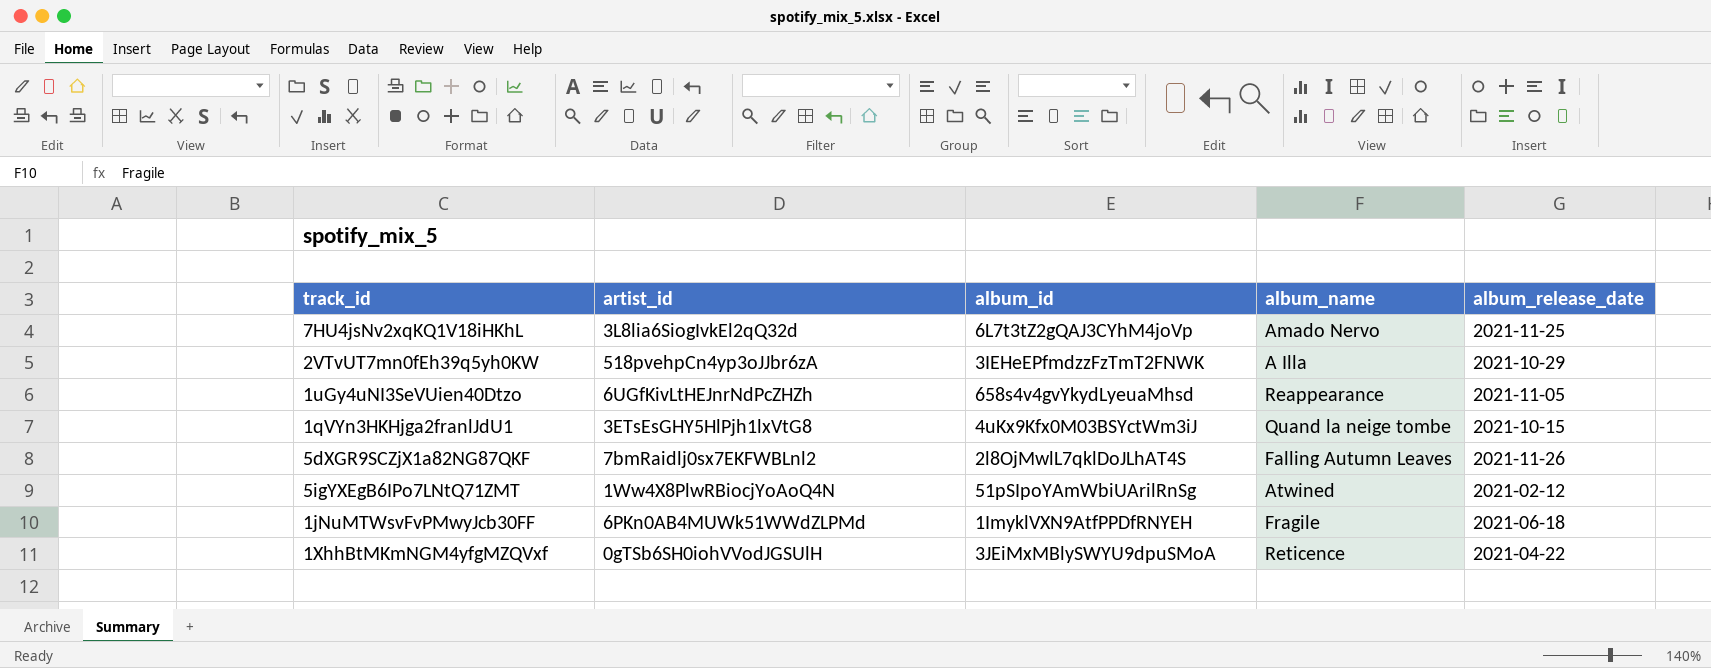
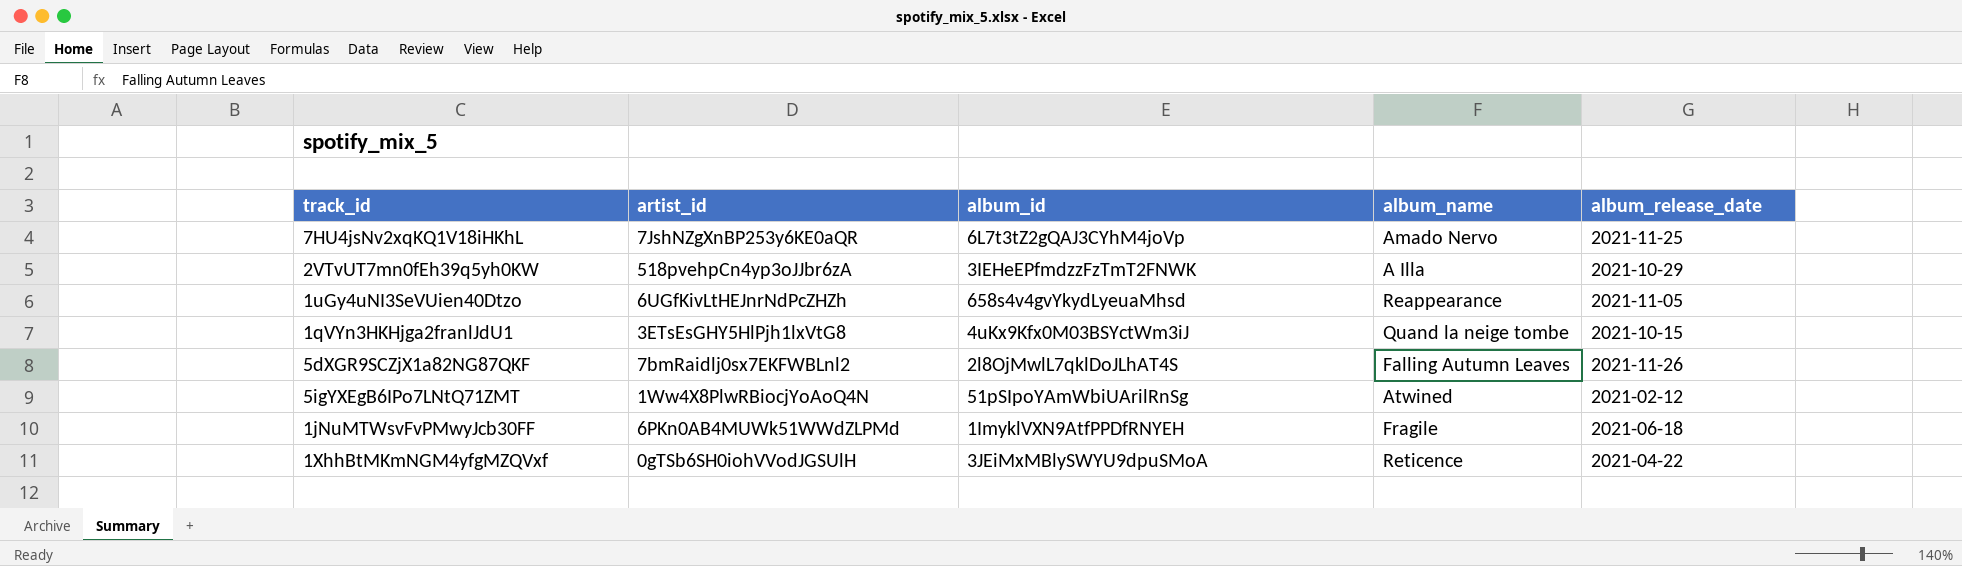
7HU4jsNv2xqKQ1V18iHKhL | artist_id: 3L8lia6SiogIvkEl2qQ32d -> 7JshNZgXnBP253y6KE0aQR

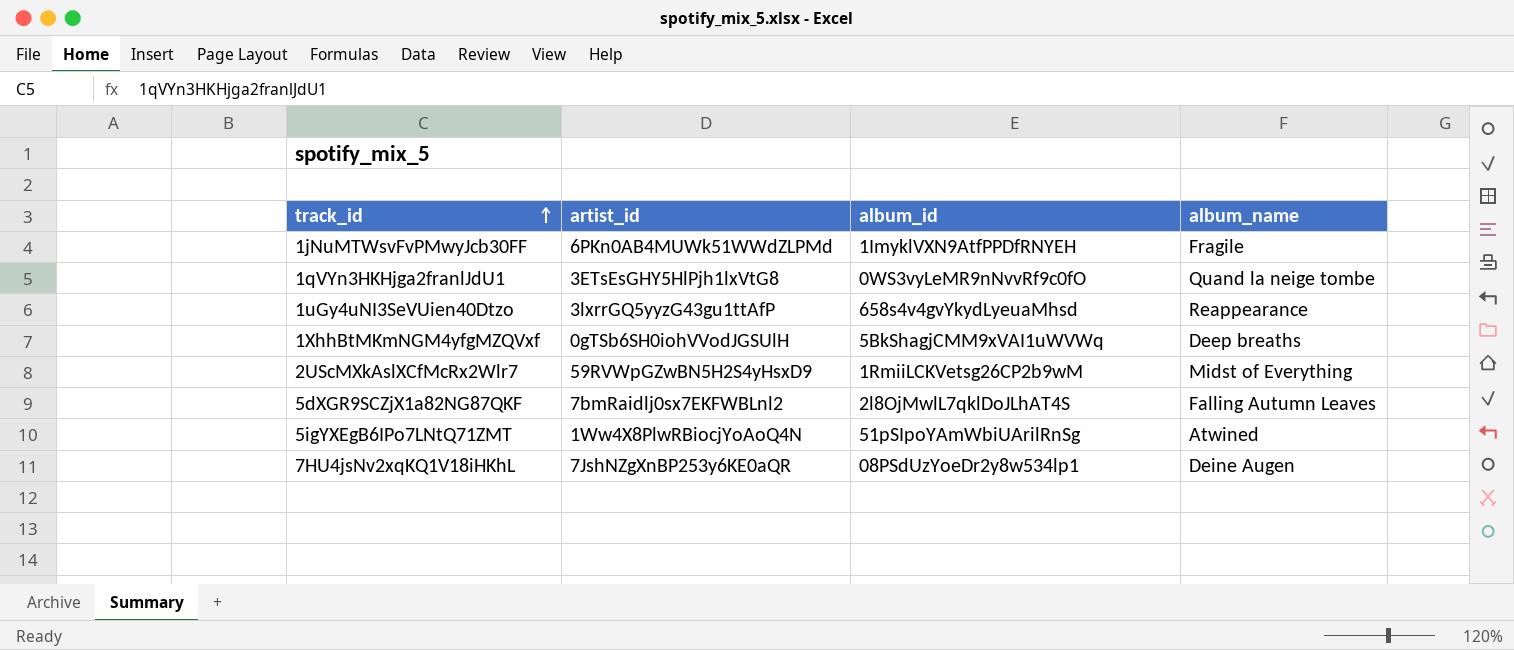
row order: none -> track_id ascending
column album_release_date | position: 5 -> none
row 2VTvUT7mn0fEh39q5yh0KW: 518pvehpCn4yp3oJJbr6zA | 3IEHeEPfmdzzFzTmT2FNWK | A Illa | 2021-10-29 -> none
1qVYn3HKHjga2franlJdU1 | album_id: 4uKx9Kfx0M03BSYctWm3iJ -> 0WS3vyLeMR9nNvvRf9c0fO
1uGy4uNI3SeVUien40Dtzo | artist_id: 6UGfKivLtHEJnrNdPcZHZh -> 3lxrrGQ5yyzG43gu1ttAfP
1XhhBtMKmNGM4yfgMZQVxf | album_id: 3JEiMxMBlySWYU9dpuSMoA -> 5BkShagjCMM9xVAI1uWVWq
1XhhBtMKmNGM4yfgMZQVxf | album_name: Reticence -> Deep breaths
row 2UScMXkAslXCfMcRx2Wlr7: none -> 59RVWpGZwBN5H2S4yHsxD9 | 1RmiiLCKVetsg26CP2b9wM | Midst of Everything
7HU4jsNv2xqKQ1V18iHKhL | album_id: 6L7t3tZ2gQAJ3CYhM4joVp -> 08PSdUzYoeDr2y8w534lp1
7HU4jsNv2xqKQ1V18iHKhL | album_name: Amado Nervo -> Deine Augen

